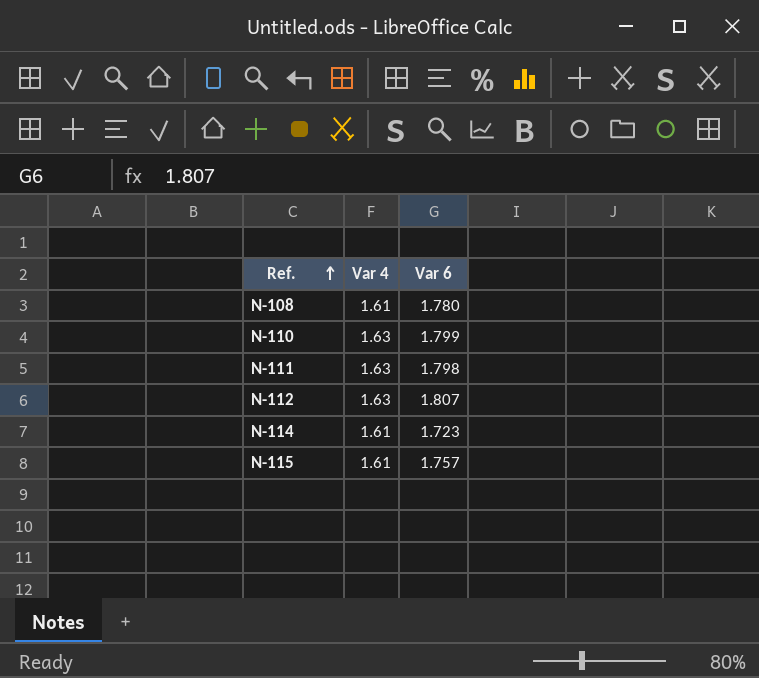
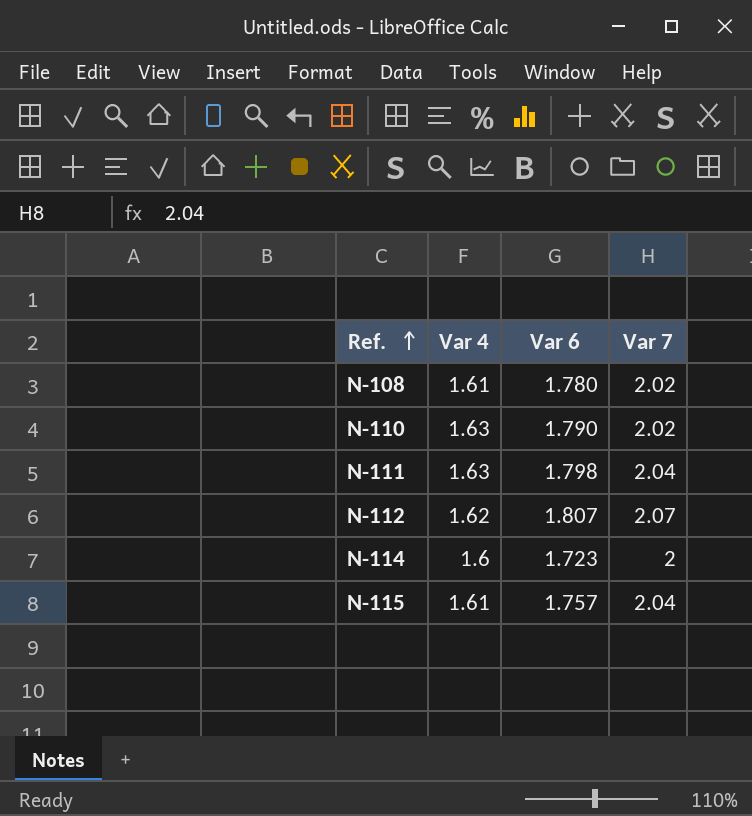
column Var 7 | position: none -> 4
N-110 | Var 6: 1.799 -> 1.790
N-112 | Var 4: 1.63 -> 1.62
N-114 | Var 4: 1.61 -> 1.6

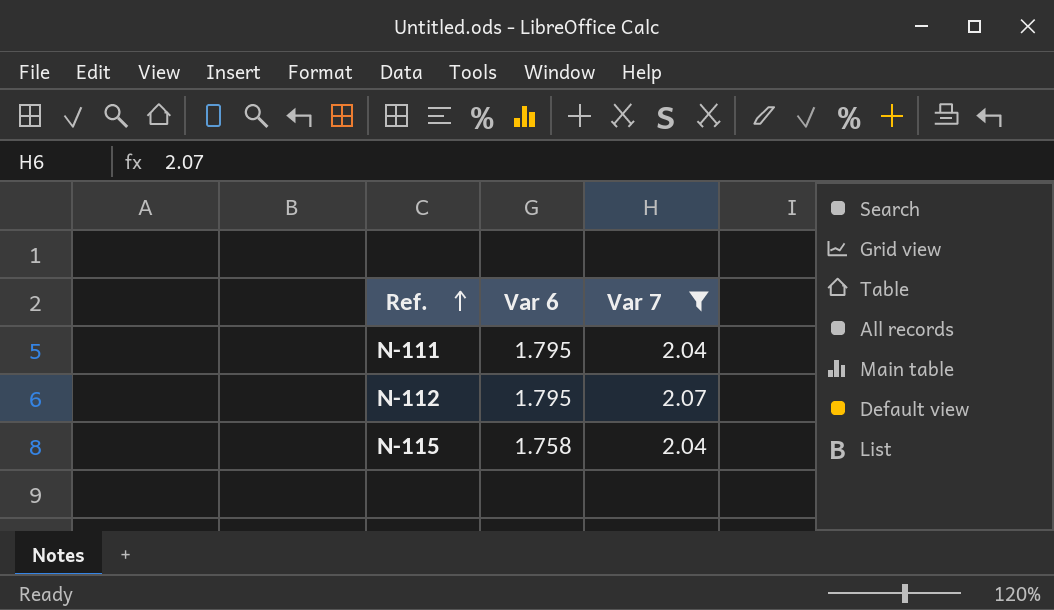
filter: none -> Var 7 >= 2.04
column Var 4 | position: 2 -> none
N-111 | Var 6: 1.798 -> 1.795
N-112 | Var 6: 1.807 -> 1.795
N-115 | Var 6: 1.757 -> 1.758

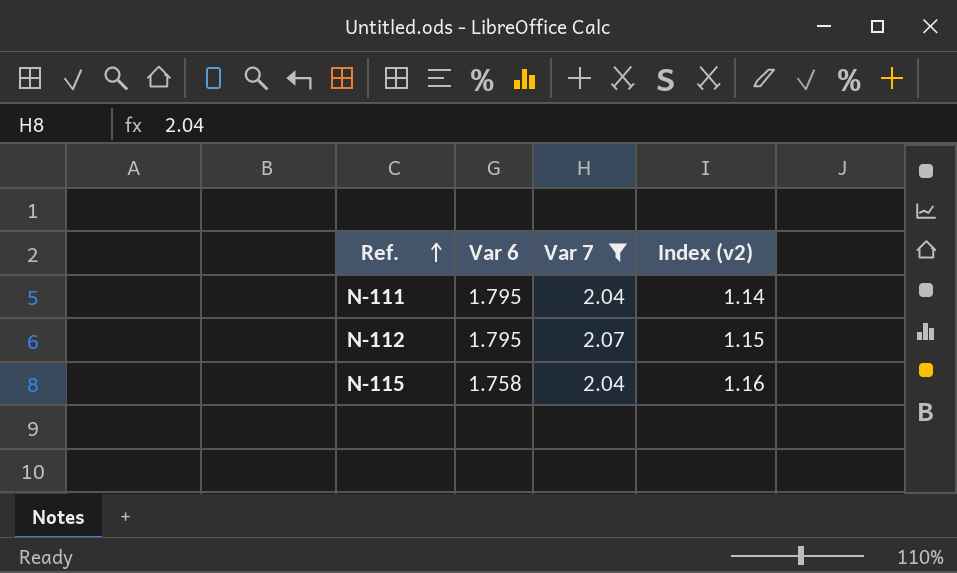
column Index (v2) | formula: none -> [Var 7] / [Var 6]

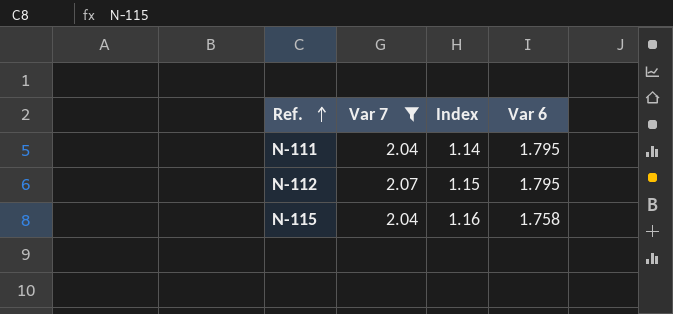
column name: Index (v2) -> Index
column Var 6 | position: 2 -> 4

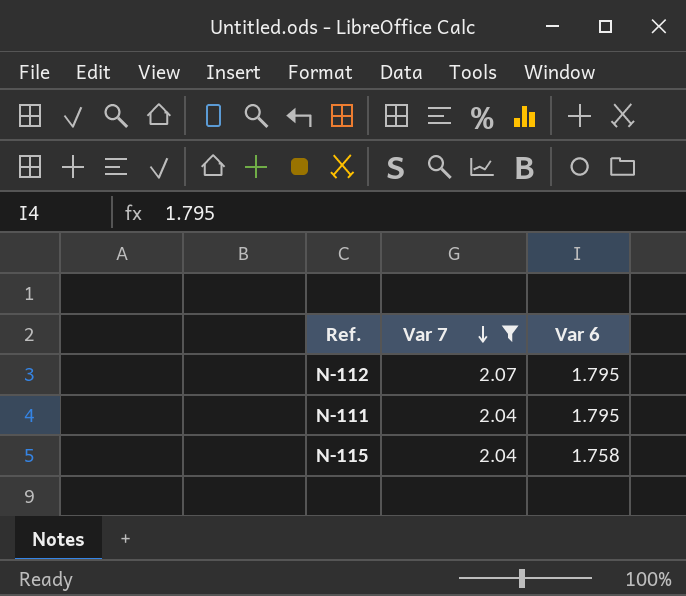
row order: Ref. ascending -> Var 7 descending
column Index | formula: [Var 7] / [Var 6] -> none

